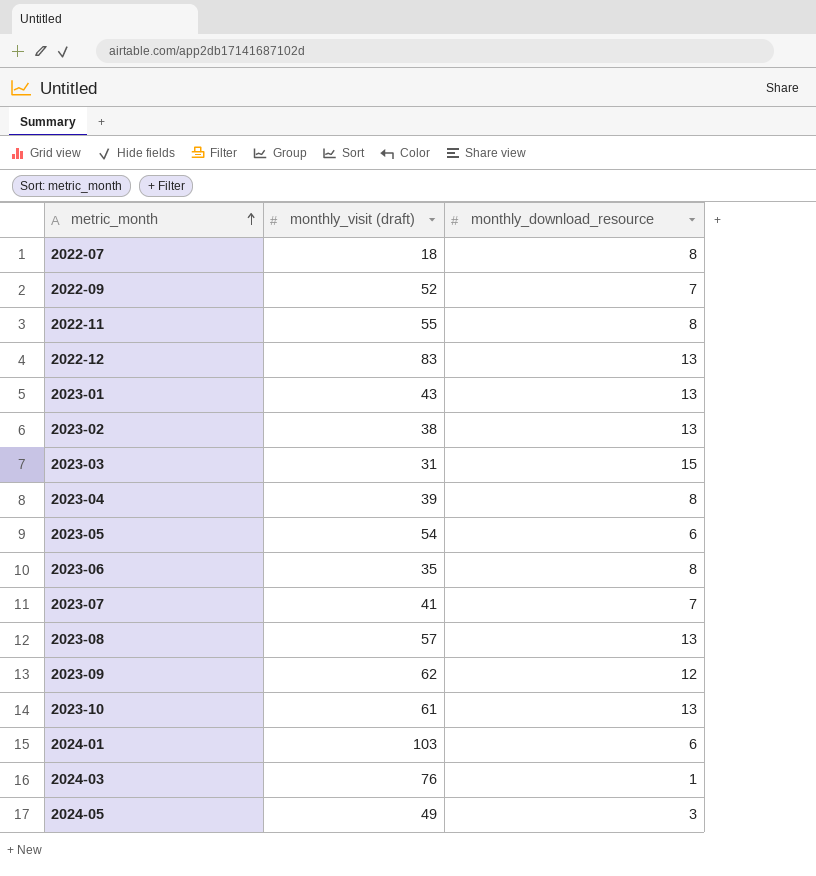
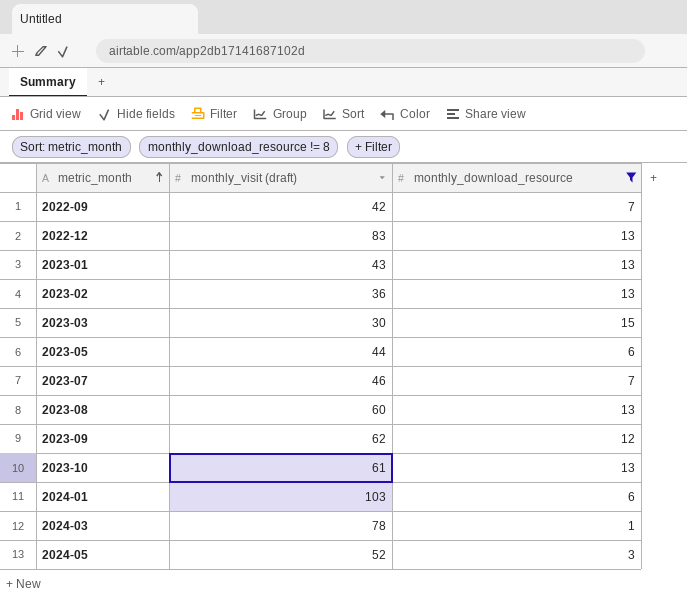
filter: none -> monthly_download_resource != 8
2022-09 | monthly_visit (draft): 52 -> 42
2023-02 | monthly_visit (draft): 38 -> 36
2023-03 | monthly_visit (draft): 31 -> 30
2023-05 | monthly_visit (draft): 54 -> 44
2023-07 | monthly_visit (draft): 41 -> 46
2023-08 | monthly_visit (draft): 57 -> 60
2024-03 | monthly_visit (draft): 76 -> 78
2024-05 | monthly_visit (draft): 49 -> 52

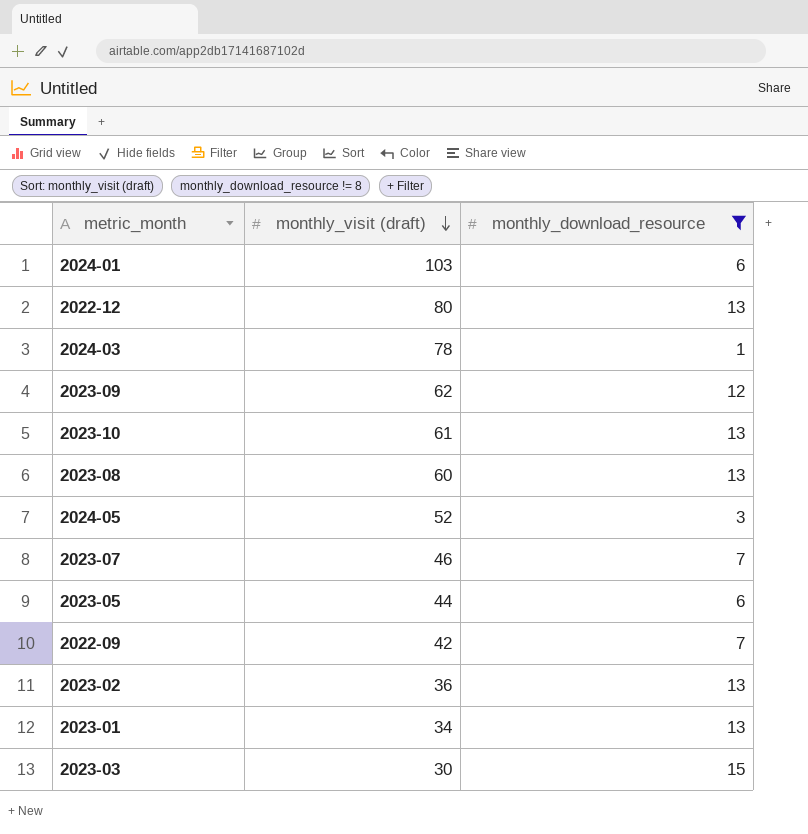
row order: metric_month ascending -> monthly_visit (draft) descending
2022-12 | monthly_visit (draft): 83 -> 80
2023-01 | monthly_visit (draft): 43 -> 34

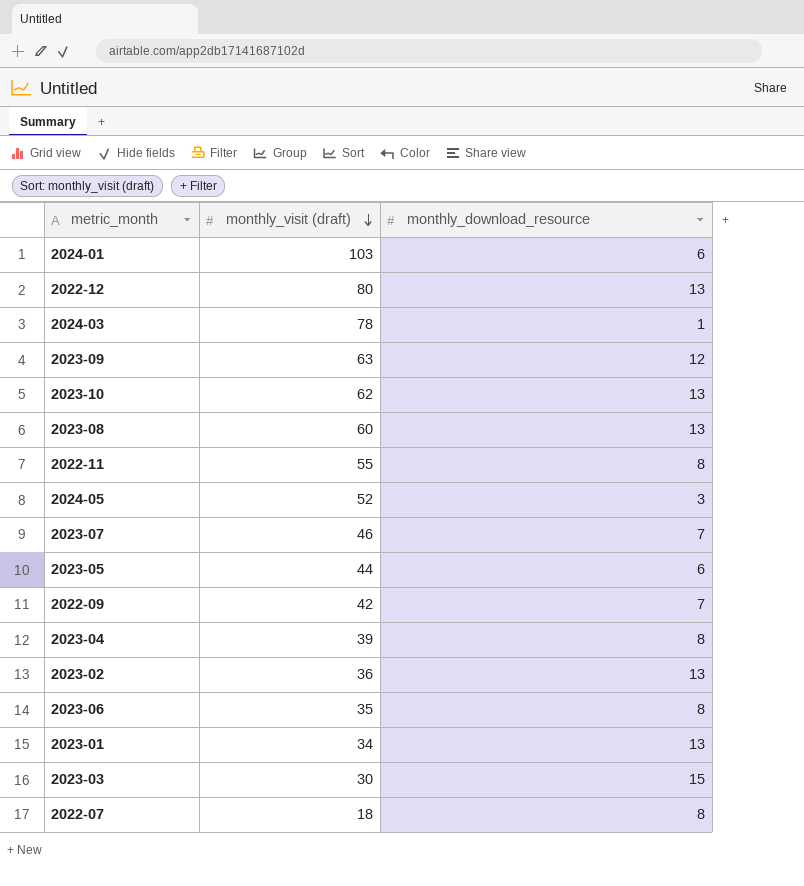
filter: monthly_download_resource != 8 -> none
2023-09 | monthly_visit (draft): 62 -> 63
2023-10 | monthly_visit (draft): 61 -> 62

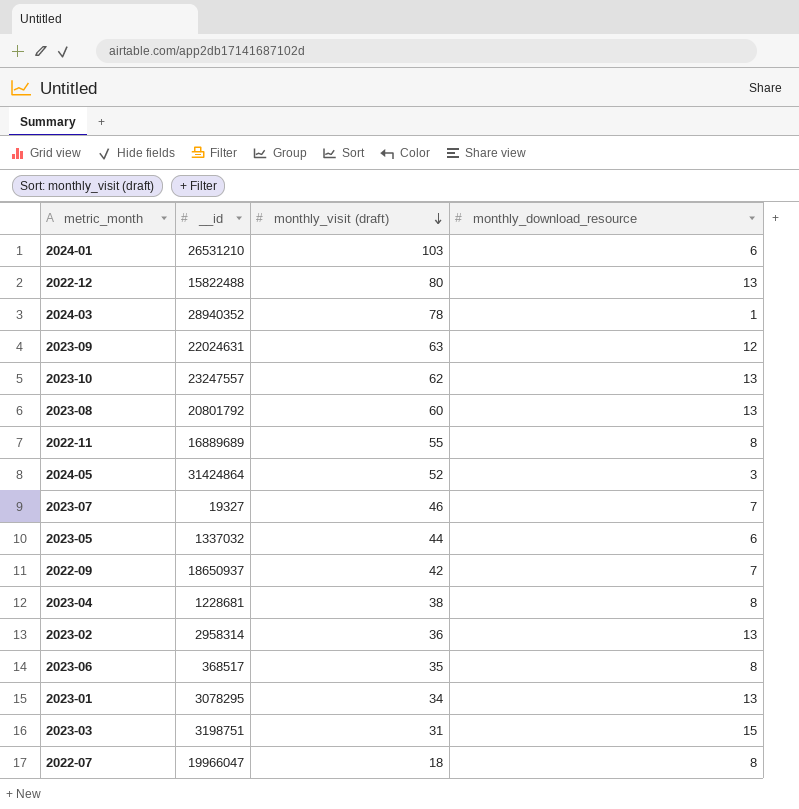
column __id | position: none -> 2
2023-04 | monthly_visit (draft): 39 -> 38
2023-03 | monthly_visit (draft): 30 -> 31

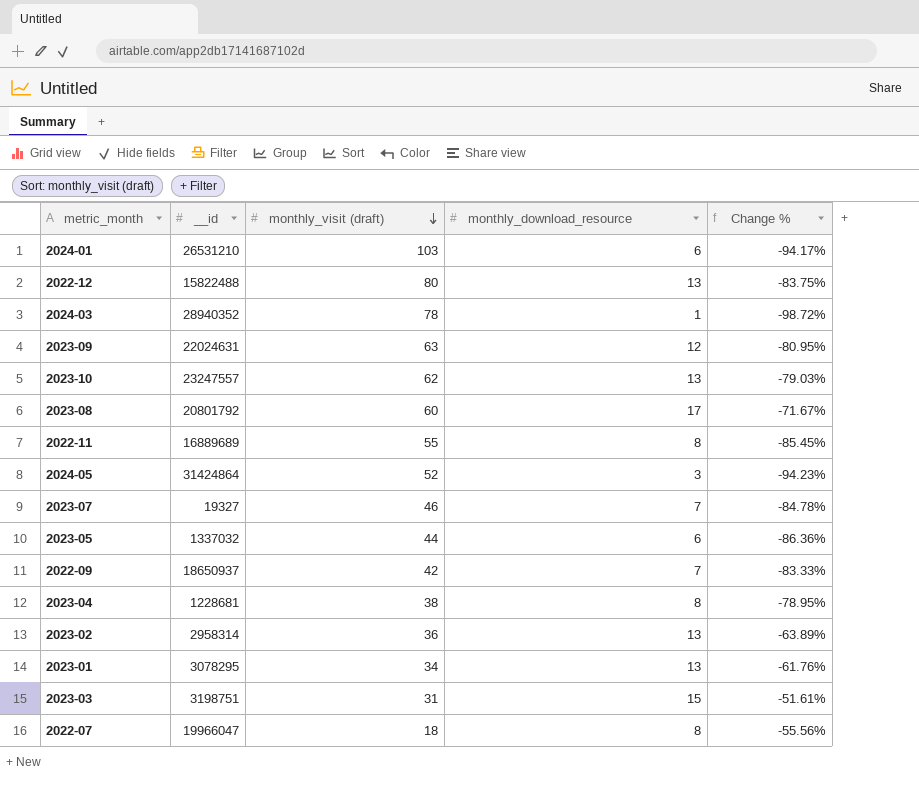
column Change % | formula: none -> ([monthly_download_resource] - [monthly_visit (draft)]) / [monthly_visit (draft)]
row 2023-06: 368517 | 35 | 8 -> none
2023-08 | monthly_download_resource: 13 -> 17

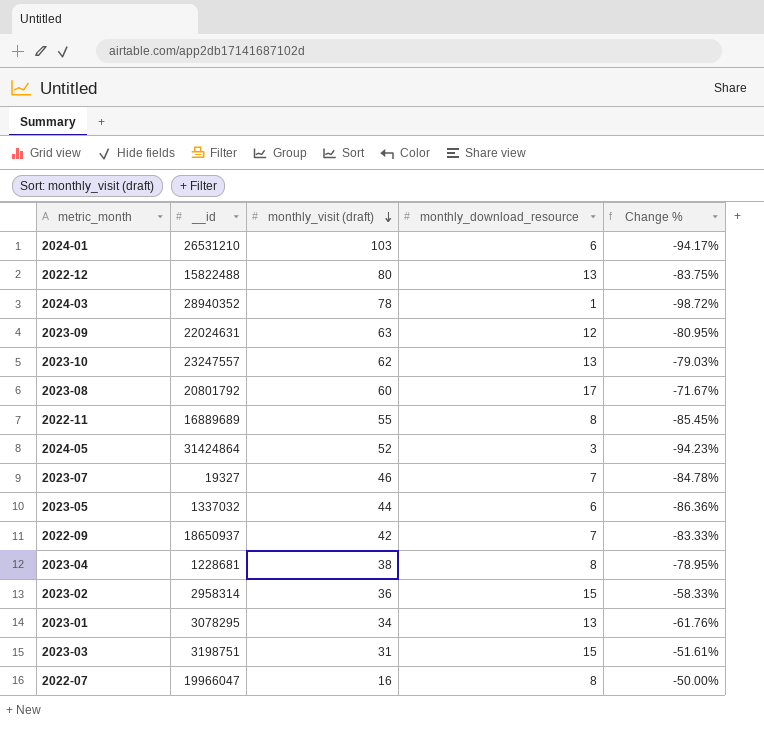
2023-02 | monthly_download_resource: 13 -> 15
2023-02 | Change %: -63.89% -> -58.33%
2022-07 | monthly_visit (draft): 18 -> 16
2022-07 | Change %: -55.56% -> -50.00%

